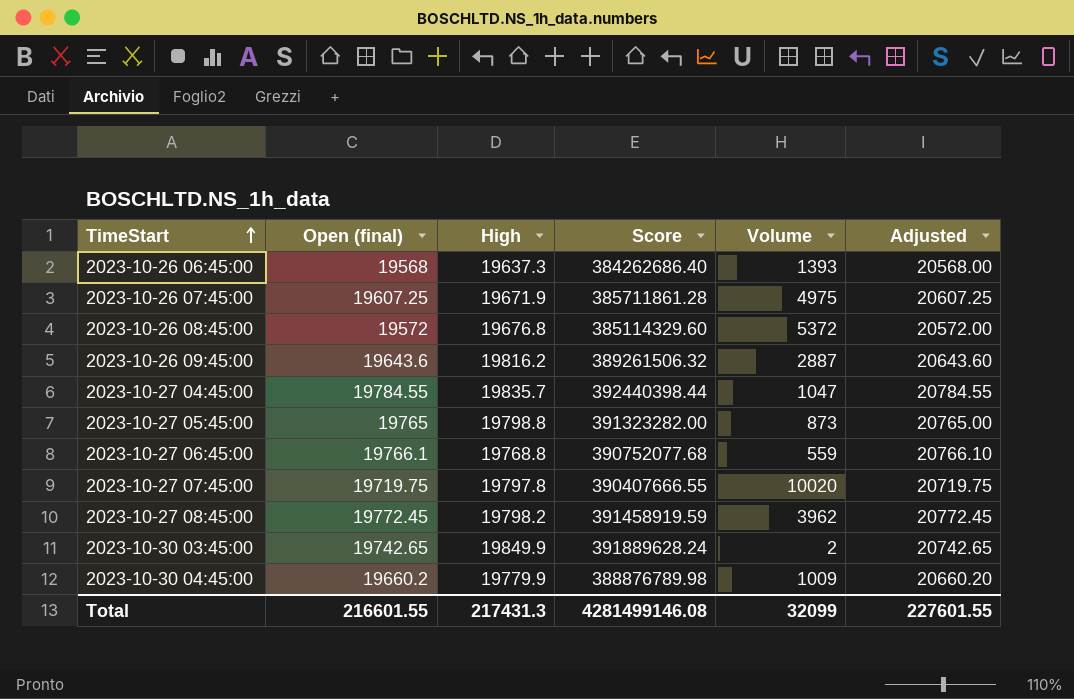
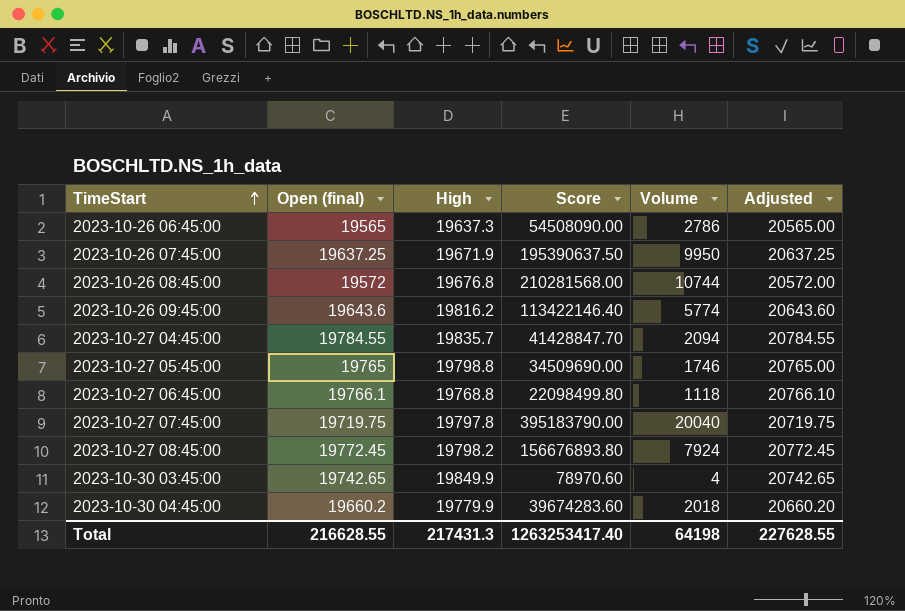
column Score | formula: [Open (final)] * [High] -> [Open (final)] * [Volume]
2023-10-26 06:45:00 | Open (final): 19568 -> 19565
2023-10-26 06:45:00 | Volume: 1393 -> 2786
2023-10-26 06:45:00 | Adjusted: 20568.00 -> 20565.00
2023-10-26 07:45:00 | Open (final): 19607.25 -> 19637.25
2023-10-26 07:45:00 | Volume: 4975 -> 9950
2023-10-26 07:45:00 | Adjusted: 20607.25 -> 20637.25
2023-10-26 08:45:00 | Volume: 5372 -> 10744
2023-10-26 09:45:00 | Volume: 2887 -> 5774
2023-10-27 04:45:00 | Volume: 1047 -> 2094
2023-10-27 05:45:00 | Volume: 873 -> 1746
2023-10-27 06:45:00 | Volume: 559 -> 1118
2023-10-27 07:45:00 | Volume: 10020 -> 20040
2023-10-27 08:45:00 | Volume: 3962 -> 7924
2023-10-30 03:45:00 | Volume: 2 -> 4
2023-10-30 04:45:00 | Volume: 1009 -> 2018
Total | Open (final): 216601.55 -> 216628.55
Total | Score: 4281499146.08 -> 1263253417.40
Total | Volume: 32099 -> 64198
Total | Adjusted: 227601.55 -> 227628.55

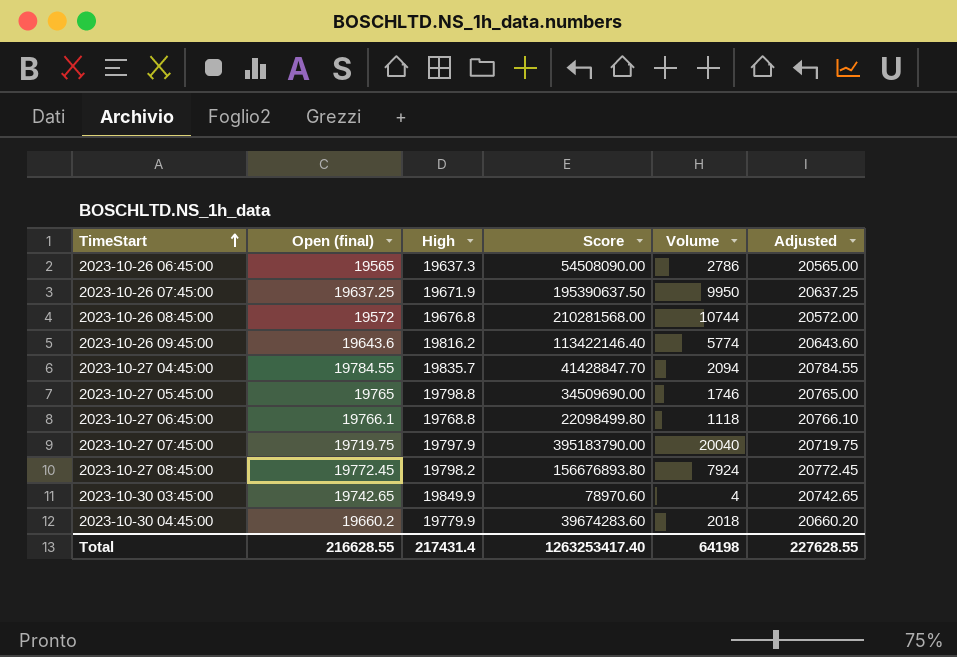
2023-10-27 07:45:00 | High: 19797.8 -> 19797.9
Total | High: 217431.3 -> 217431.4

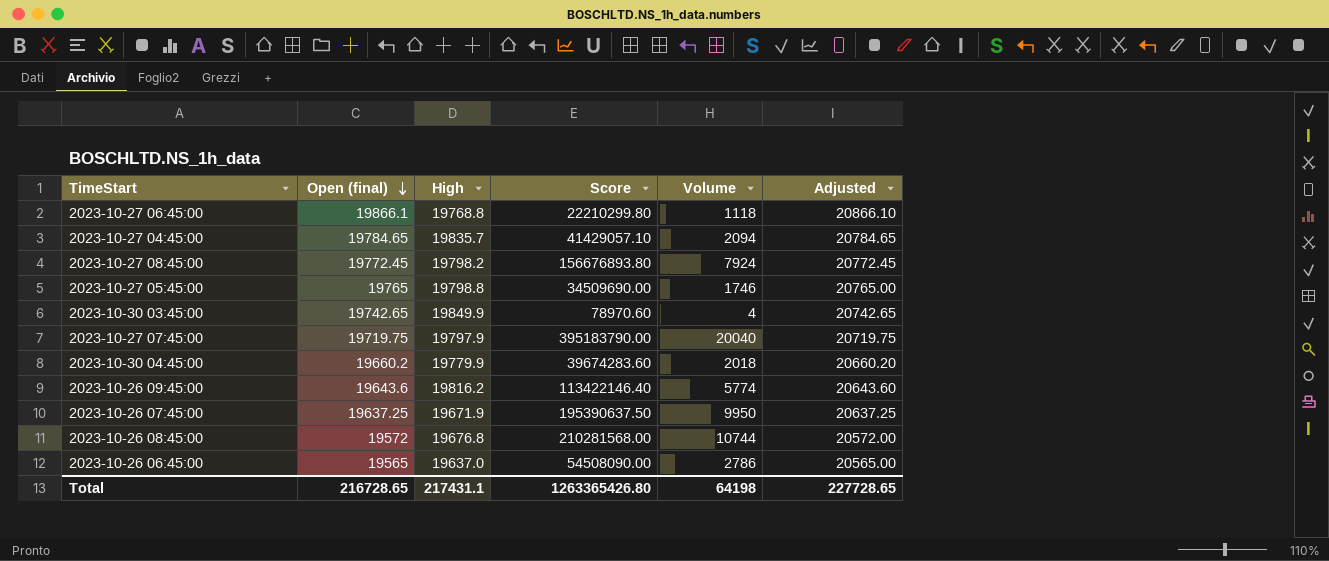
row order: TimeStart ascending -> Open (final) descending
2023-10-27 06:45:00 | Open (final): 19766.1 -> 19866.1
2023-10-27 06:45:00 | Score: 22098499.80 -> 22210299.80
2023-10-27 06:45:00 | Adjusted: 20766.10 -> 20866.10
2023-10-27 04:45:00 | Open (final): 19784.55 -> 19784.65
2023-10-27 04:45:00 | Score: 41428847.70 -> 41429057.10
2023-10-27 04:45:00 | Adjusted: 20784.55 -> 20784.65
2023-10-26 06:45:00 | High: 19637.3 -> 19637.0
Total | Open (final): 216628.55 -> 216728.65
Total | High: 217431.4 -> 217431.1
Total | Score: 1263253417.40 -> 1263365426.80
Total | Adjusted: 227628.55 -> 227728.65

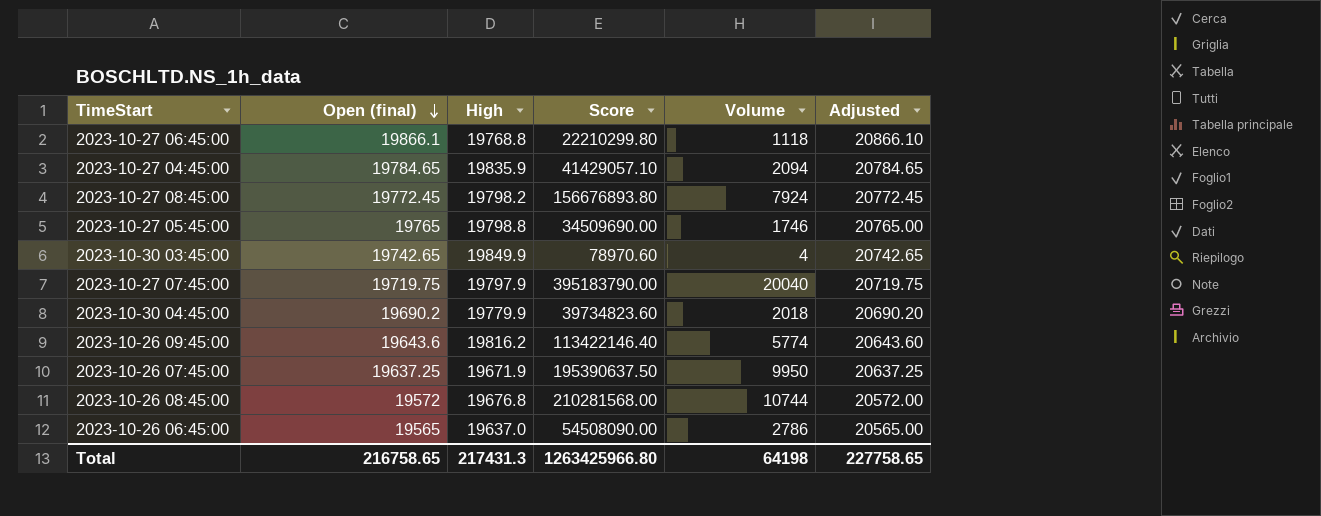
2023-10-27 04:45:00 | High: 19835.7 -> 19835.9
2023-10-30 04:45:00 | Open (final): 19660.2 -> 19690.2
2023-10-30 04:45:00 | Score: 39674283.60 -> 39734823.60
2023-10-30 04:45:00 | Adjusted: 20660.20 -> 20690.20
Total | Open (final): 216728.65 -> 216758.65
Total | High: 217431.1 -> 217431.3
Total | Score: 1263365426.80 -> 1263425966.80
Total | Adjusted: 227728.65 -> 227758.65

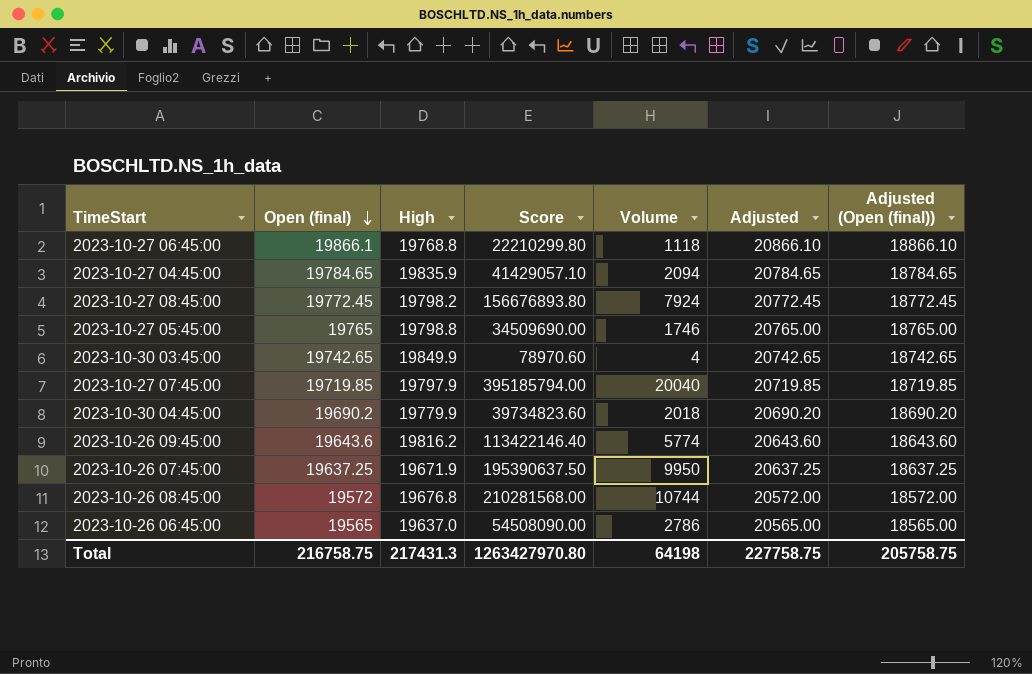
column Adjusted (Open (final)) | formula: none -> [Open (final)] - 1000
2023-10-27 07:45:00 | Open (final): 19719.75 -> 19719.85
2023-10-27 07:45:00 | Score: 395183790.00 -> 395185794.00
2023-10-27 07:45:00 | Adjusted: 20719.75 -> 20719.85
Total | Open (final): 216758.65 -> 216758.75
Total | Score: 1263425966.80 -> 1263427970.80
Total | Adjusted: 227758.65 -> 227758.75

